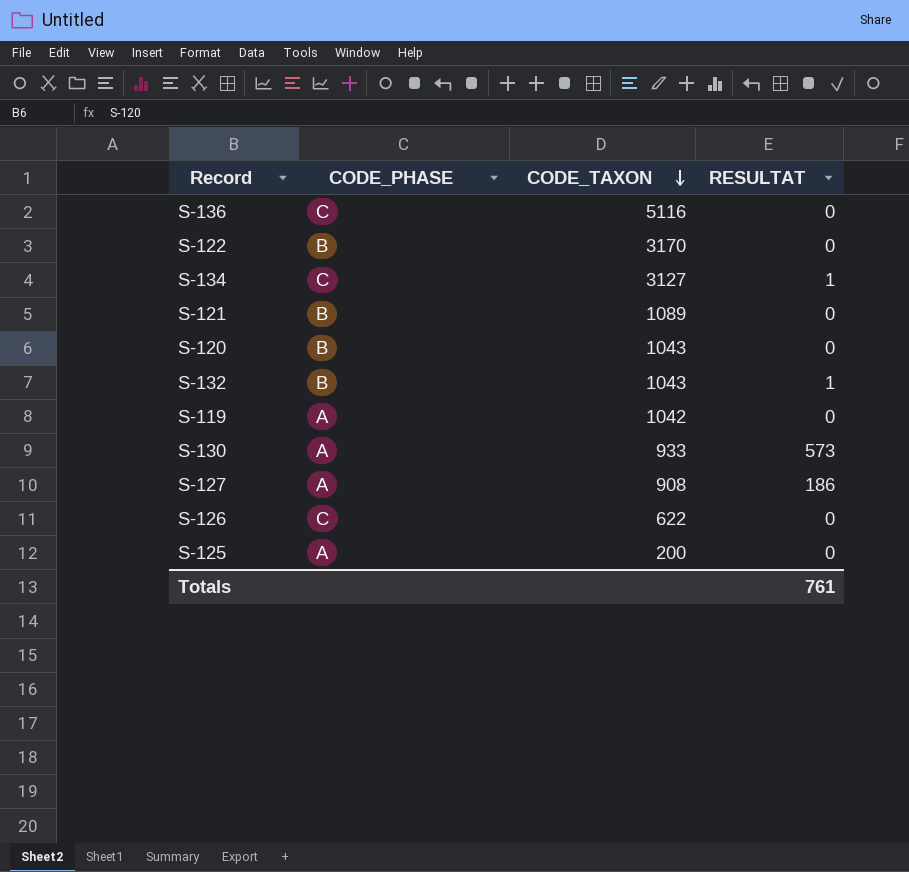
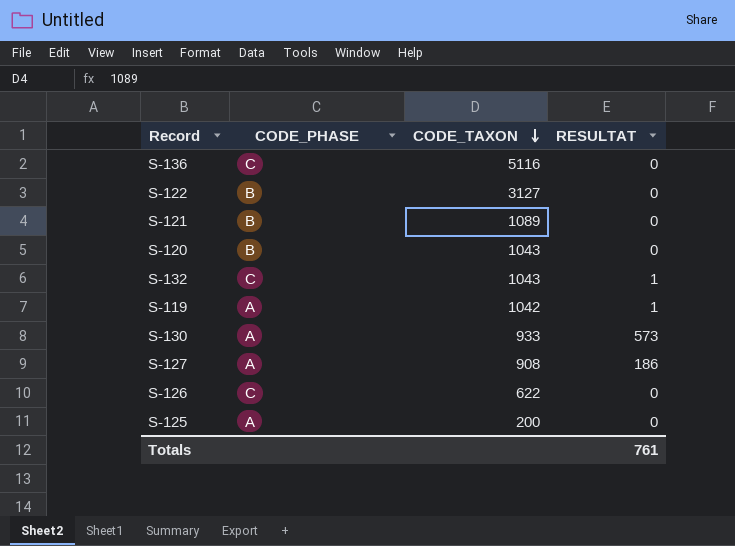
row S-134: C | 3127 | 1 -> none
S-122 | CODE_TAXON: 3170 -> 3127
S-132 | CODE_PHASE: B -> C
S-119 | RESULTAT: 0 -> 1

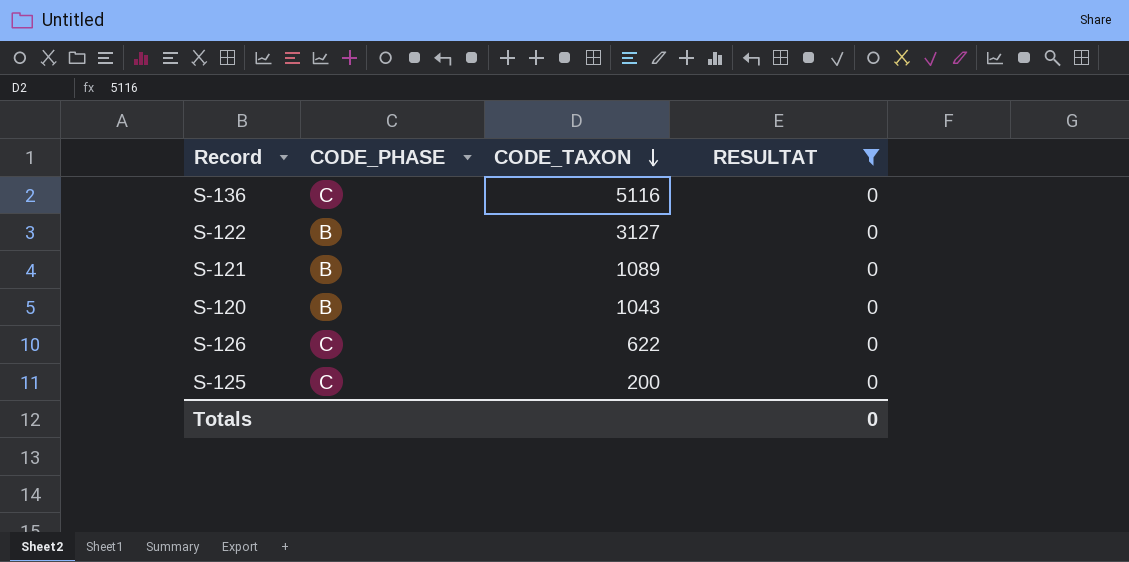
filter: none -> RESULTAT = 0
S-125 | CODE_PHASE: A -> C
Totals | RESULTAT: 761 -> 0

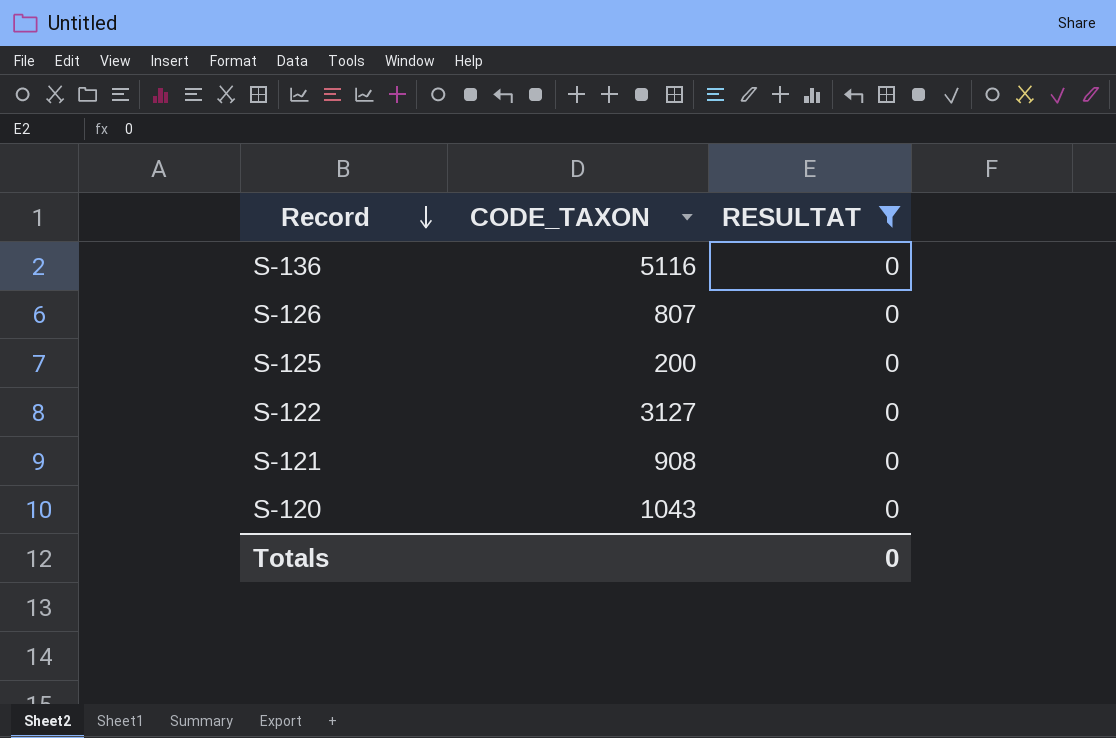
row order: CODE_TAXON descending -> Record descending
column CODE_PHASE | position: 2 -> none
S-126 | CODE_TAXON: 622 -> 807
S-121 | CODE_TAXON: 1089 -> 908

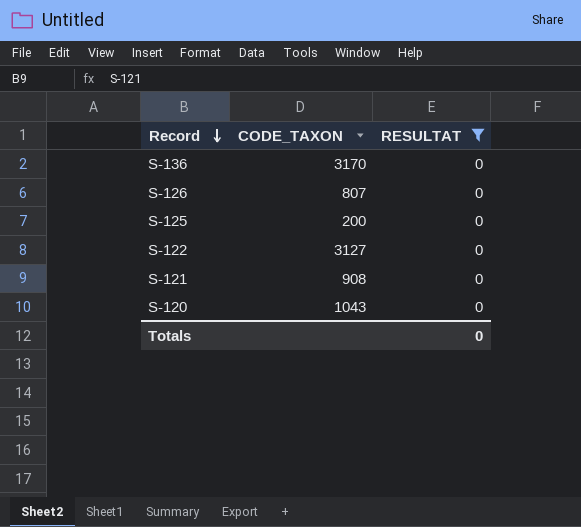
S-136 | CODE_TAXON: 5116 -> 3170

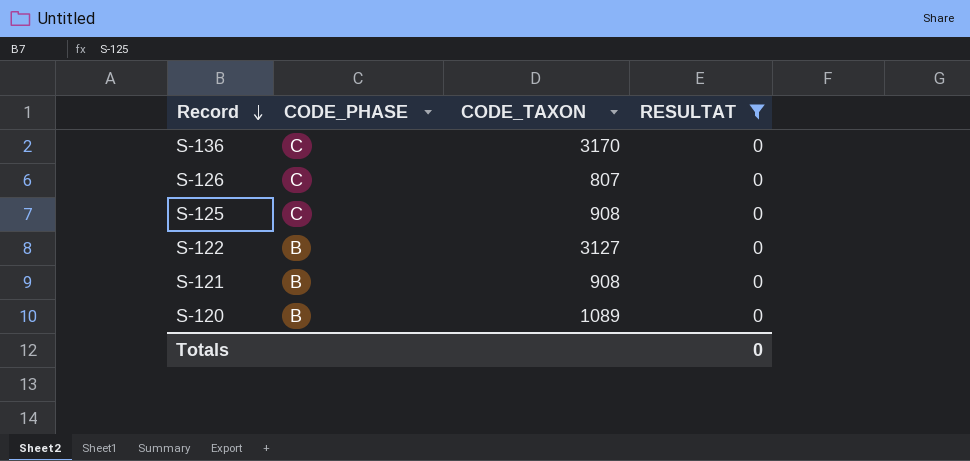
column CODE_PHASE | position: none -> 2
S-125 | CODE_TAXON: 200 -> 908
S-120 | CODE_TAXON: 1043 -> 1089

